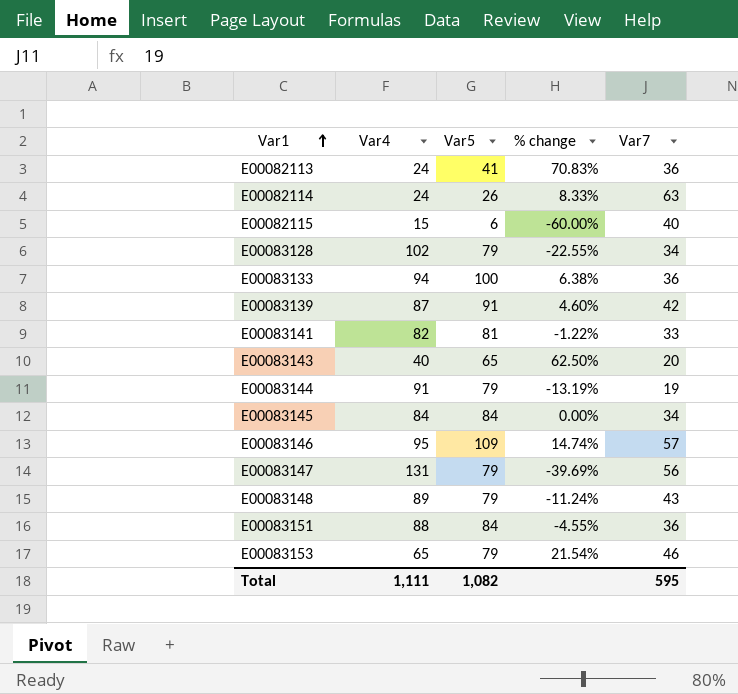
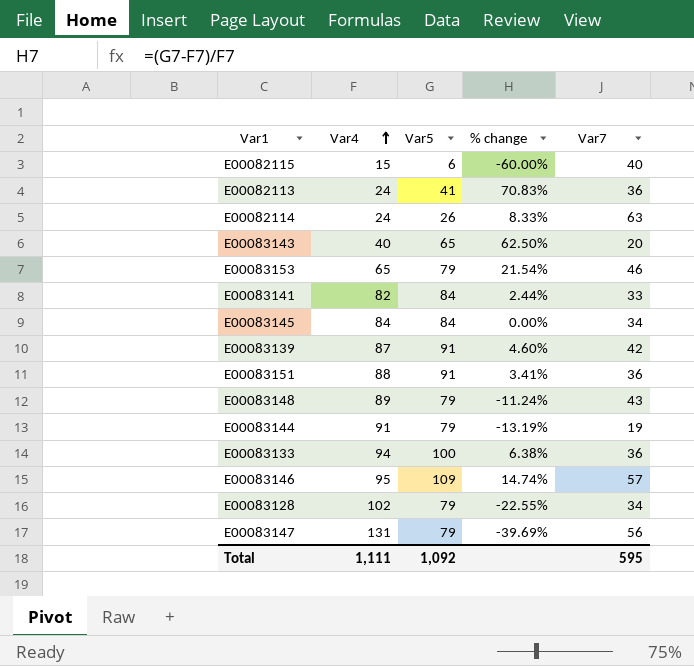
row order: Var1 ascending -> Var4 ascending
E00083141 | Var5: 81 -> 84
E00083141 | % change: -1.22% -> 2.44%
E00083151 | Var5: 84 -> 91
E00083151 | % change: -4.55% -> 3.41%
Total | Var5: 1,082 -> 1,092

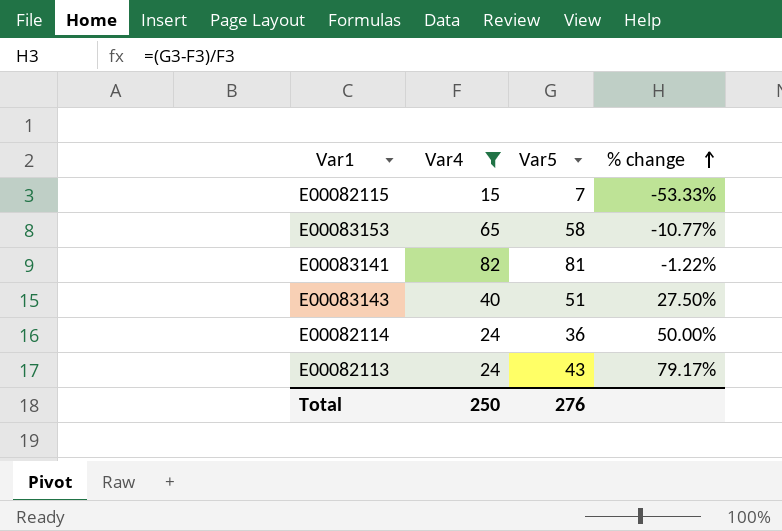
filter: none -> Var4 <= 82
row order: Var4 ascending -> % change ascending
column Var7 | position: 5 -> none
E00082115 | Var5: 6 -> 7
E00082115 | % change: -60.00% -> -53.33%
E00083153 | Var5: 79 -> 58
E00083153 | % change: 21.54% -> -10.77%
E00083141 | Var5: 84 -> 81
E00083141 | % change: 2.44% -> -1.22%
E00083143 | Var5: 65 -> 51
E00083143 | % change: 62.50% -> 27.50%
E00082114 | Var5: 26 -> 36
E00082114 | % change: 8.33% -> 50.00%
E00082113 | Var5: 41 -> 43
E00082113 | % change: 70.83% -> 79.17%
Total | Var4: 1,111 -> 250
Total | Var5: 1,092 -> 276

